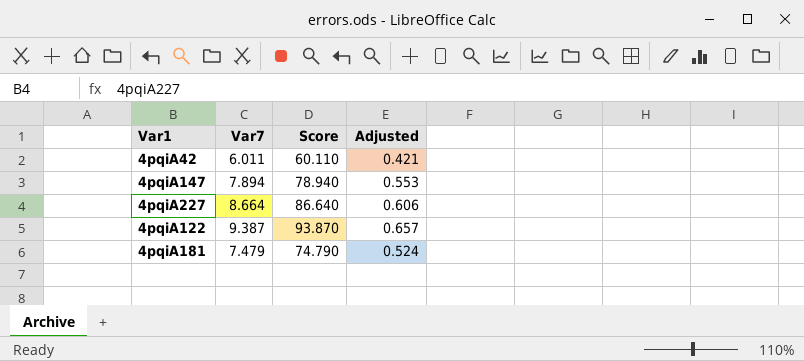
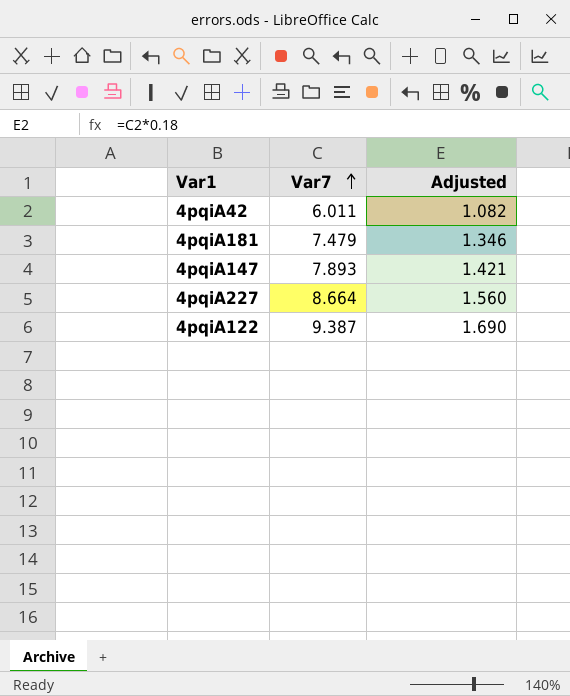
row order: none -> Var7 ascending
column Score | formula: [Var7] * 10 -> none
column Adjusted | formula: [Var7] * 0.07 -> [Var7] * 0.18
4pqiA147 | Var7: 7.894 -> 7.893

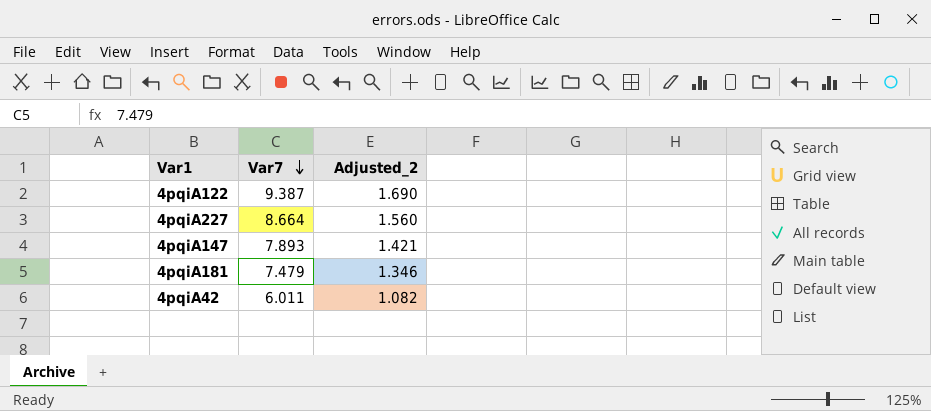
row order: Var7 ascending -> Var7 descending
column name: Adjusted -> Adjusted_2

